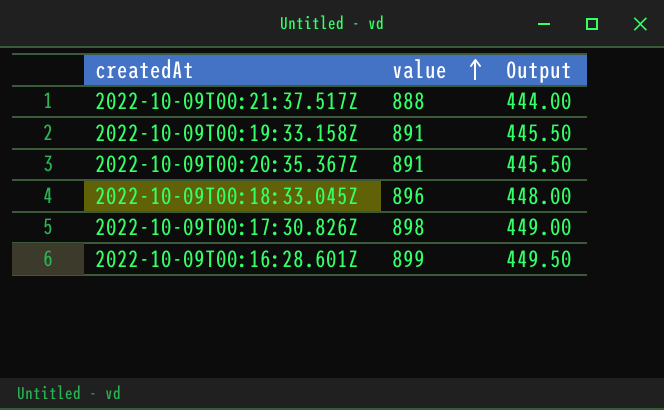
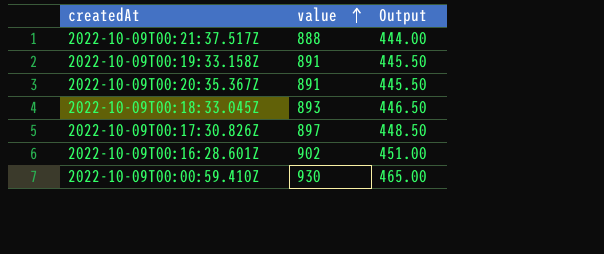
2022-10-09T00:18:33.045Z | value: 896 -> 893
2022-10-09T00:18:33.045Z | Output: 448.00 -> 446.50
2022-10-09T00:17:30.826Z | value: 898 -> 897
2022-10-09T00:17:30.826Z | Output: 449.00 -> 448.50
2022-10-09T00:16:28.601Z | value: 899 -> 902
2022-10-09T00:16:28.601Z | Output: 449.50 -> 451.00
row 2022-10-09T00:00:59.410Z: none -> 930 | 465.00

